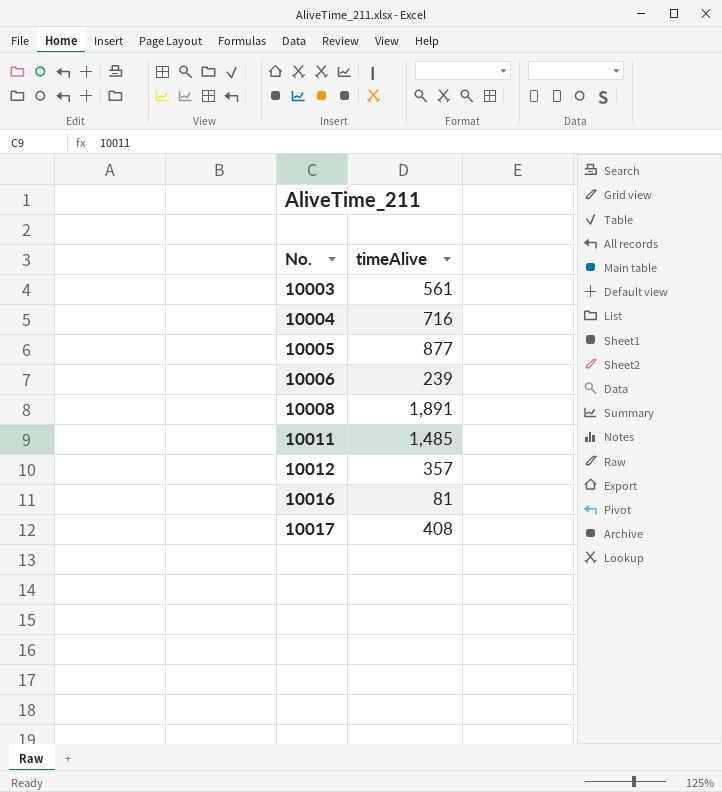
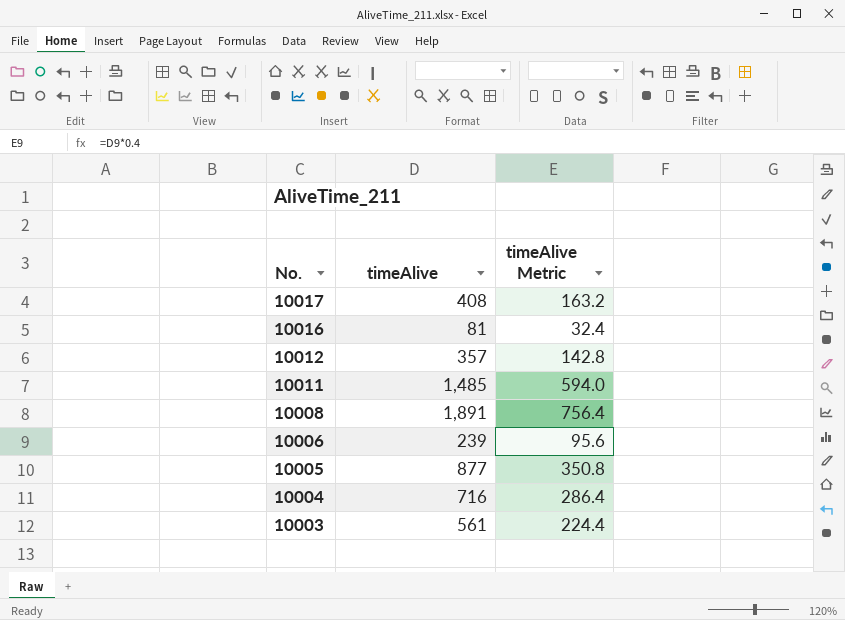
row order: No. ascending -> No. descending
column timeAlive Metric | formula: none -> [timeAlive] * 0.4

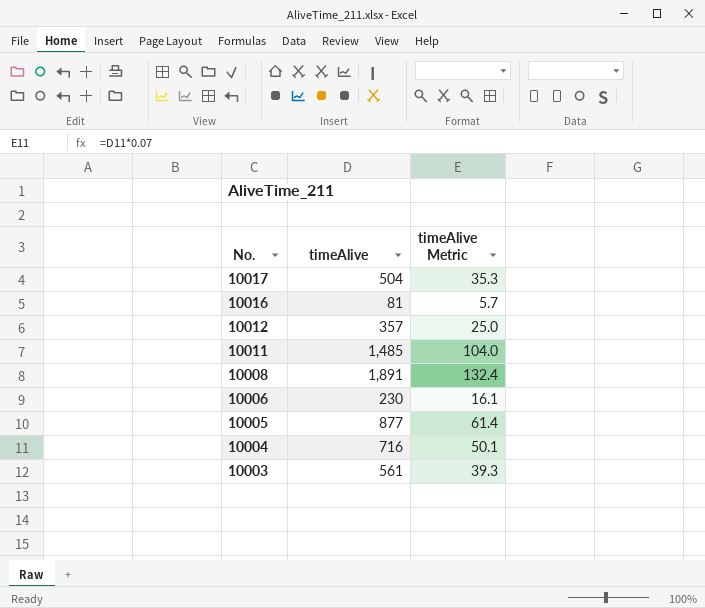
column timeAlive Metric | formula: [timeAlive] * 0.4 -> [timeAlive] * 0.07
10017 | timeAlive: 408 -> 504
10006 | timeAlive: 239 -> 230

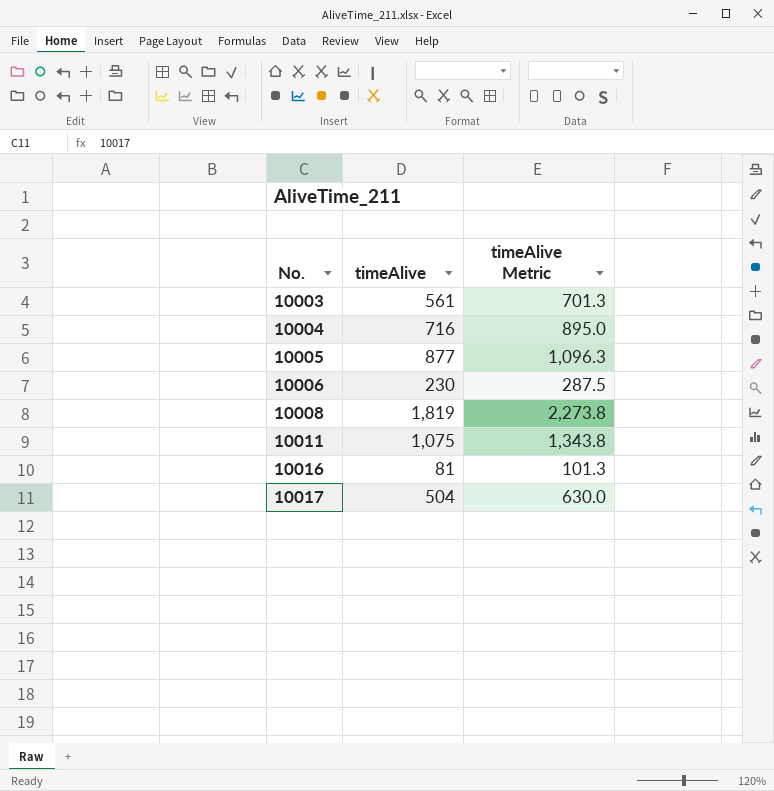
row order: No. descending -> No. ascending
column timeAlive Metric | formula: [timeAlive] * 0.07 -> [timeAlive] * 1.25
row 10012: 357 | 25.0 -> none
10008 | timeAlive: 1,891 -> 1,819
10011 | timeAlive: 1,485 -> 1,075

